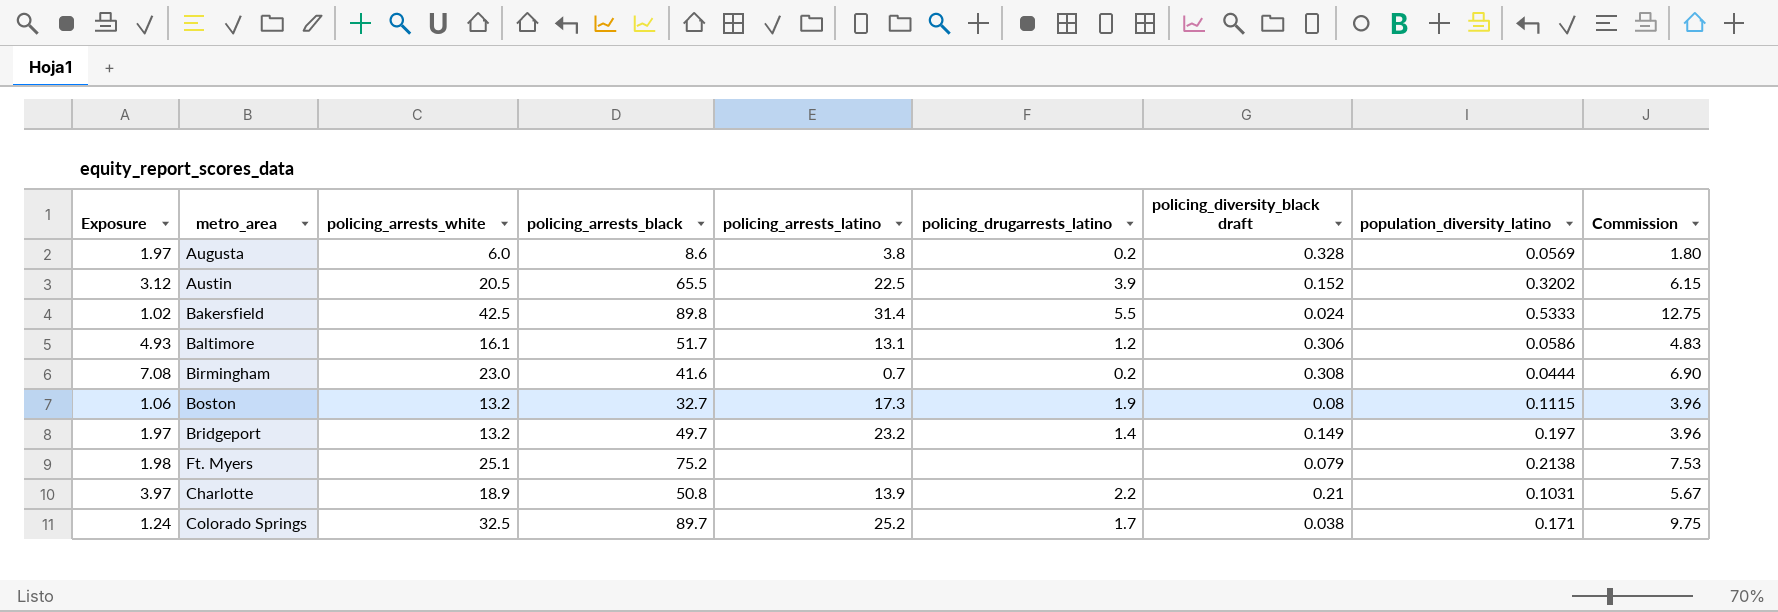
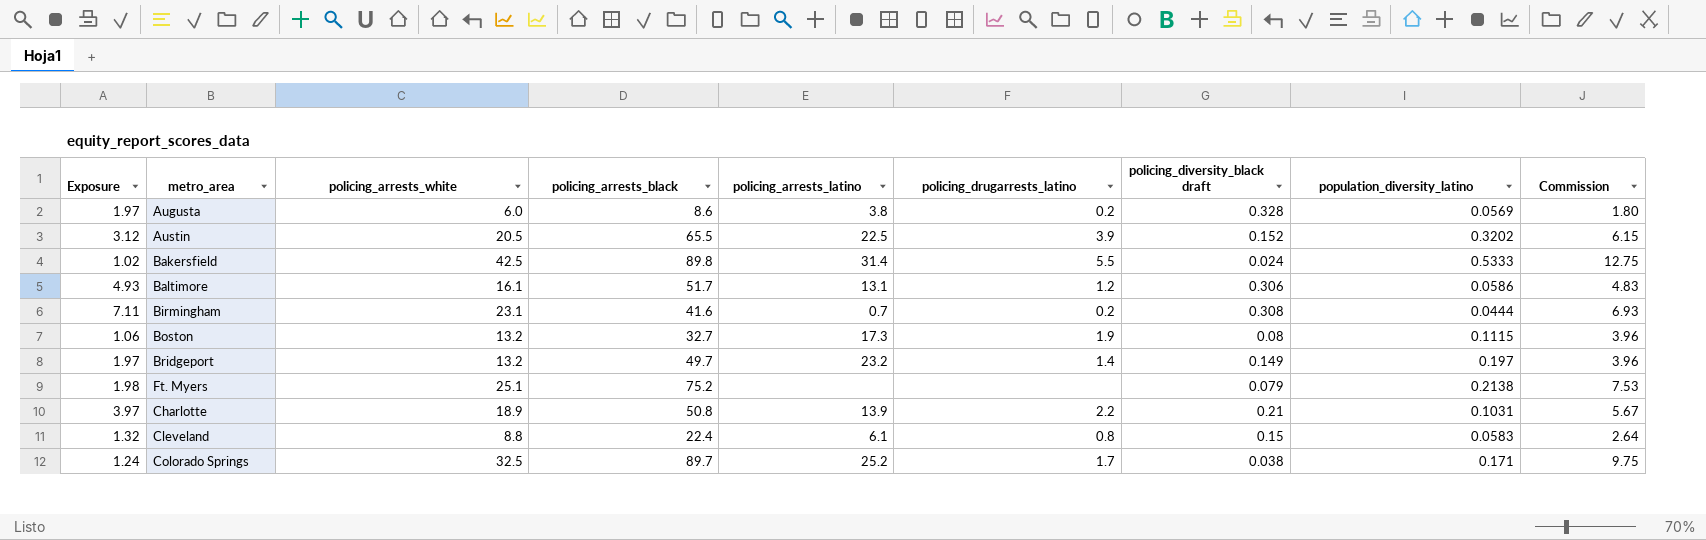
Birmingham | Exposure: 7.08 -> 7.11
Birmingham | policing_arrests_white: 23.0 -> 23.1
Birmingham | Commission: 6.90 -> 6.93
row Cleveland: none -> 1.32 | 8.8 | 22.4 | 6.1 | 0.8 | 0.15 | 0.0583 | 2.64

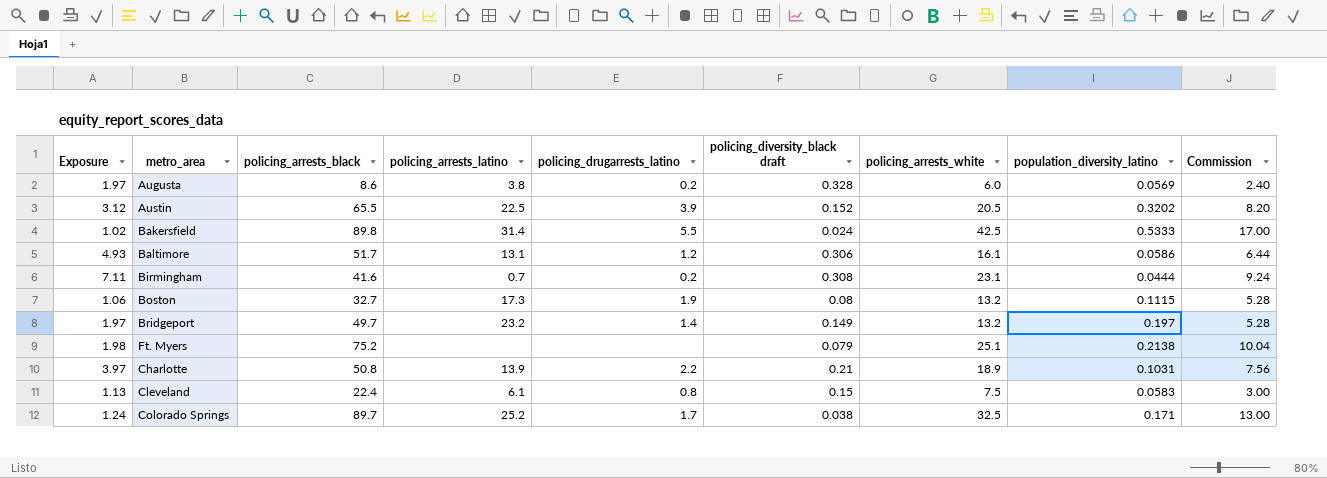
column policing_arrests_white | position: 3 -> 7
column Commission | formula: [policing_arrests_white] * 0.3 -> [policing_arrests_white] * 0.4
Cleveland | Exposure: 1.32 -> 1.13
Cleveland | policing_arrests_white: 8.8 -> 7.5

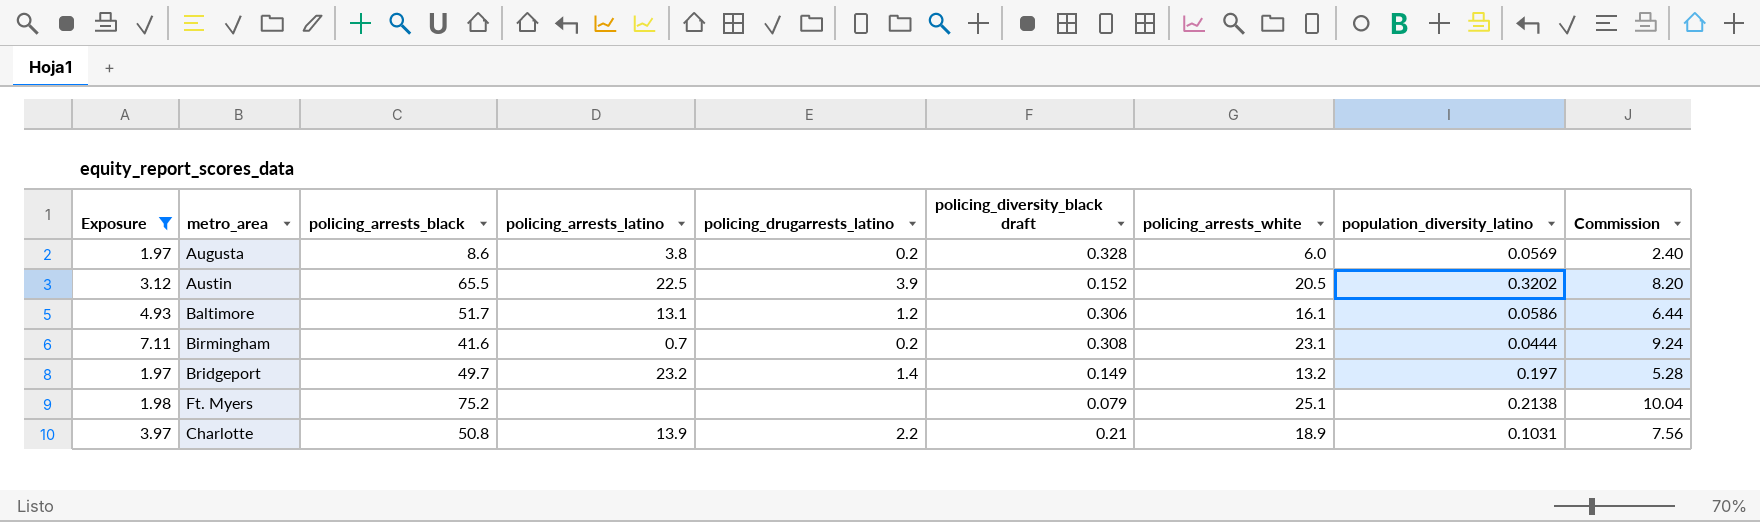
filter: none -> Exposure >= 1.97

